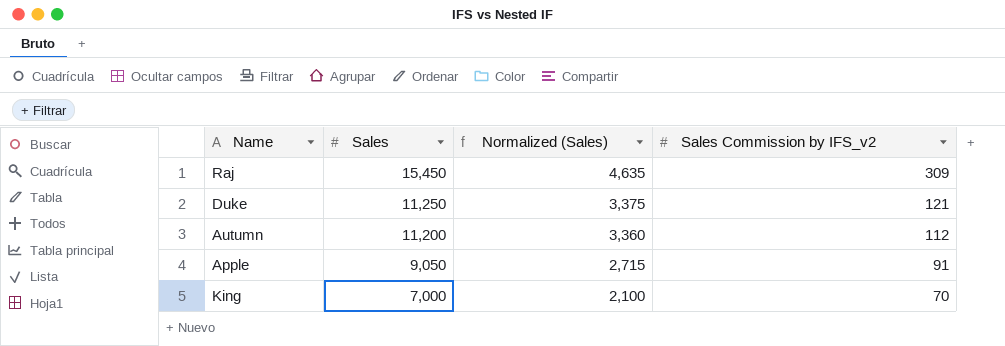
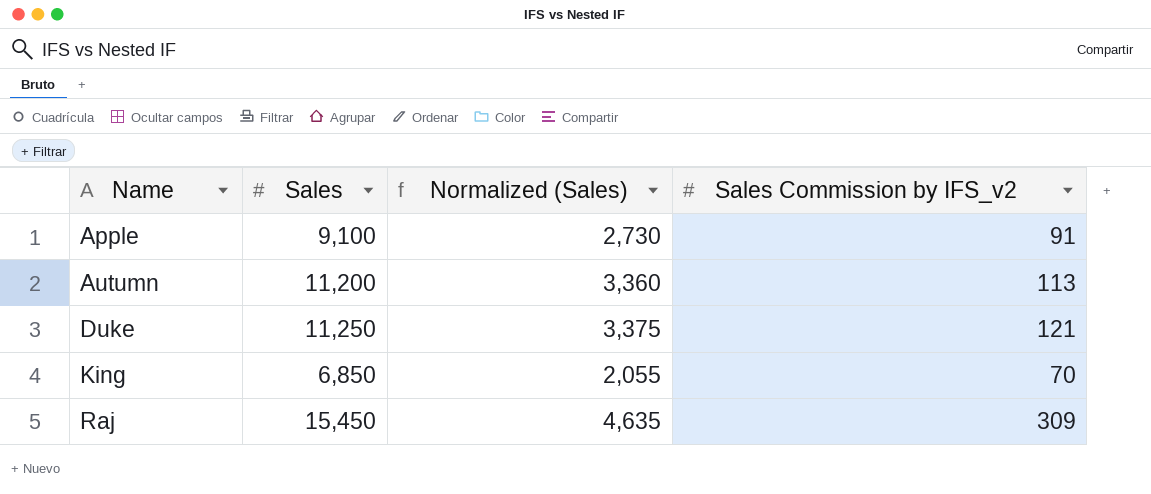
row order: Sales descending -> Name ascending
Apple | Sales: 9,050 -> 9,100
Apple | Normalized (Sales): 2,715 -> 2,730
Autumn | Sales Commission by IFS_v2: 112 -> 113
King | Sales: 7,000 -> 6,850
King | Normalized (Sales): 2,100 -> 2,055

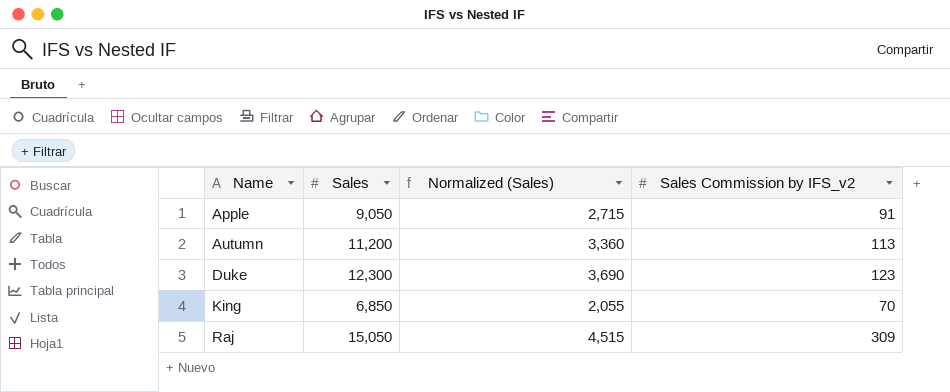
Apple | Sales: 9,100 -> 9,050
Apple | Normalized (Sales): 2,730 -> 2,715
Duke | Sales: 11,250 -> 12,300
Duke | Normalized (Sales): 3,375 -> 3,690
Duke | Sales Commission by IFS_v2: 121 -> 123
Raj | Sales: 15,450 -> 15,050
Raj | Normalized (Sales): 4,635 -> 4,515

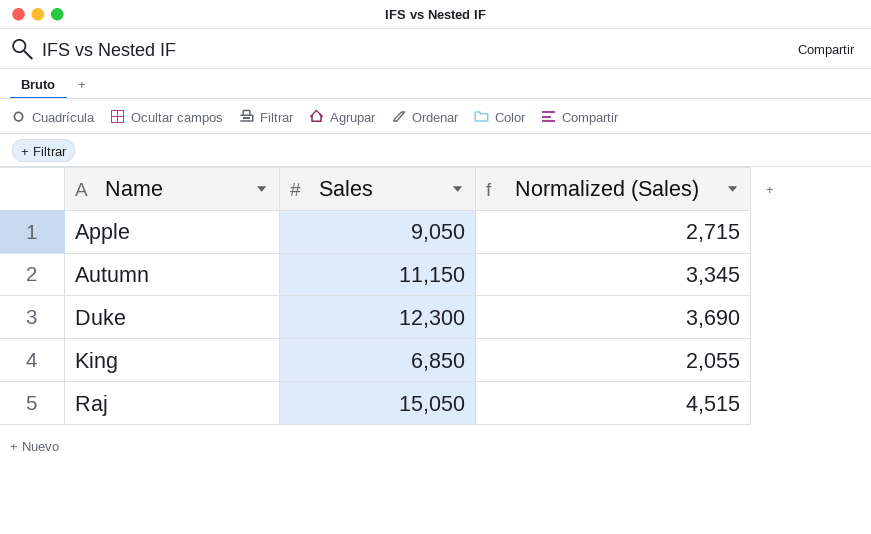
column Sales Commission by IFS_v2 | position: 4 -> none
Autumn | Sales: 11,200 -> 11,150
Autumn | Normalized (Sales): 3,360 -> 3,345

